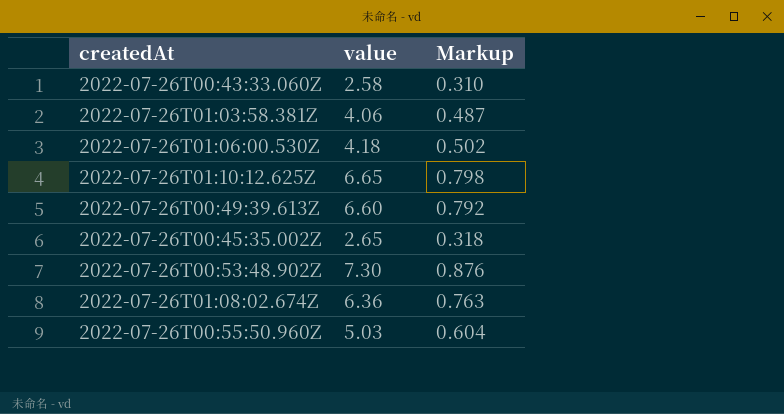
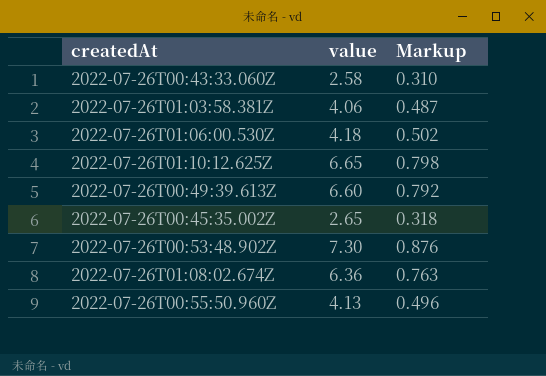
2022-07-26T00:55:50.960Z | value: 5.03 -> 4.13
2022-07-26T00:55:50.960Z | Markup: 0.604 -> 0.496

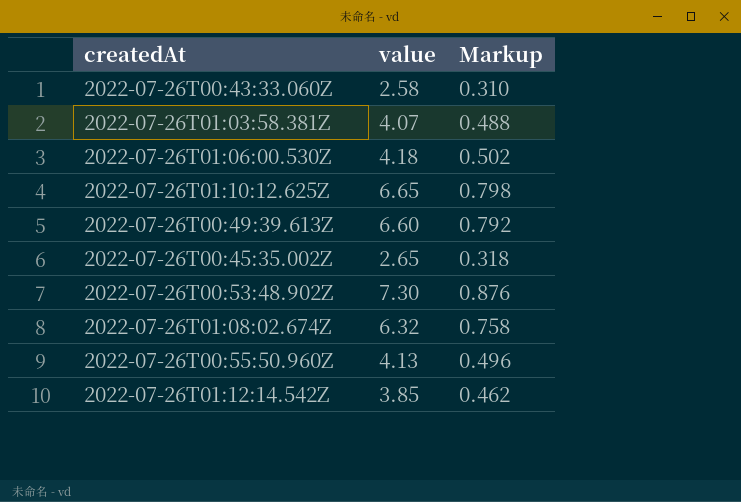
2022-07-26T01:03:58.381Z | value: 4.06 -> 4.07
2022-07-26T01:03:58.381Z | Markup: 0.487 -> 0.488
2022-07-26T01:08:02.674Z | value: 6.36 -> 6.32
2022-07-26T01:08:02.674Z | Markup: 0.763 -> 0.758
row 2022-07-26T01:12:14.542Z: none -> 3.85 | 0.462

